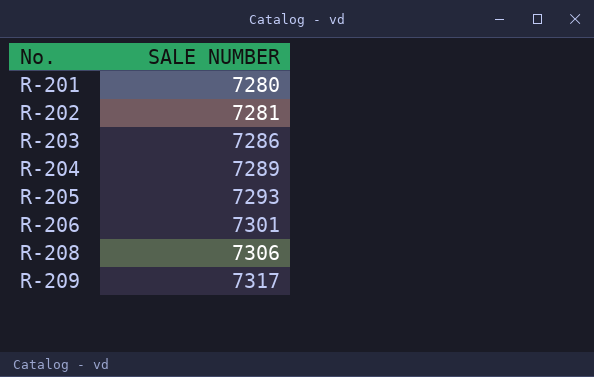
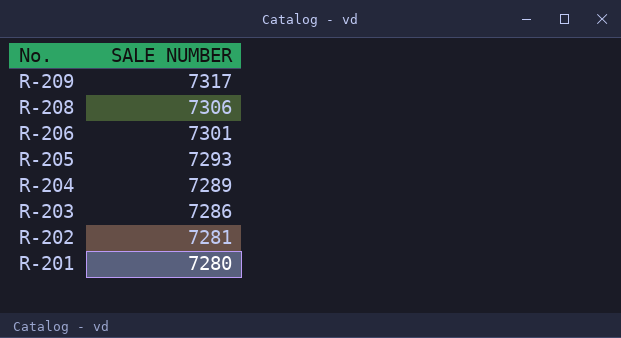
row order: No. ascending -> No. descending

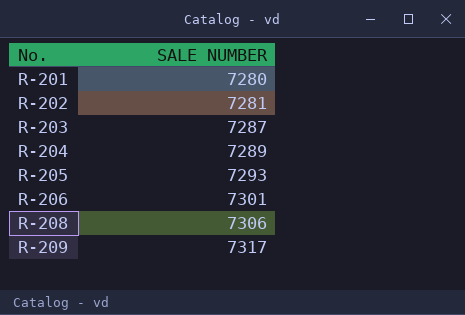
row order: No. descending -> No. ascending
R-203 | SALE NUMBER: 7286 -> 7287

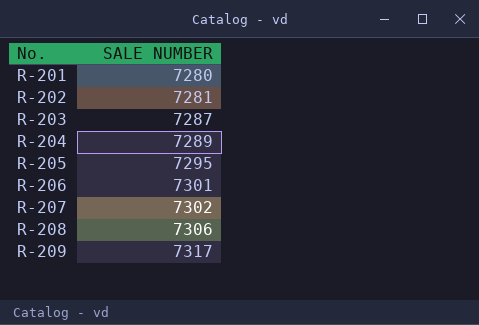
R-205 | SALE NUMBER: 7293 -> 7295
row R-207: none -> 7302

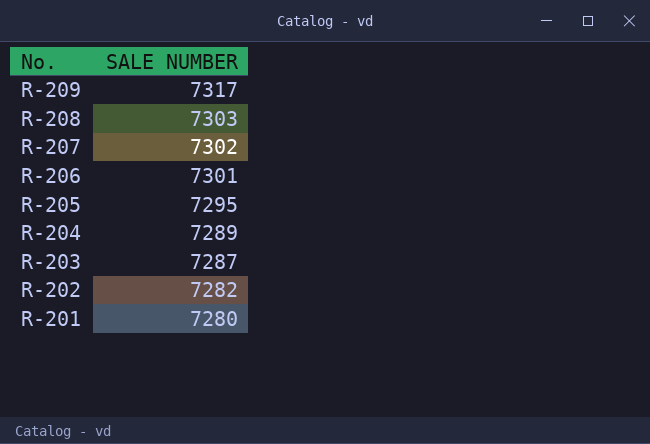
row order: No. ascending -> No. descending
R-208 | SALE NUMBER: 7306 -> 7303
R-202 | SALE NUMBER: 7281 -> 7282

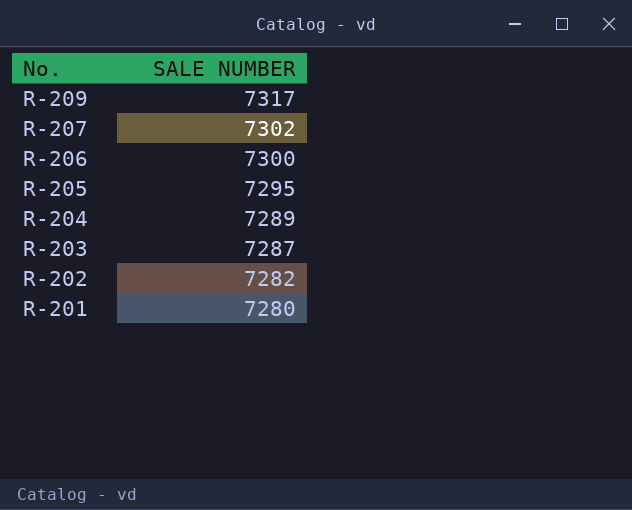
row R-208: 7303 -> none
R-206 | SALE NUMBER: 7301 -> 7300

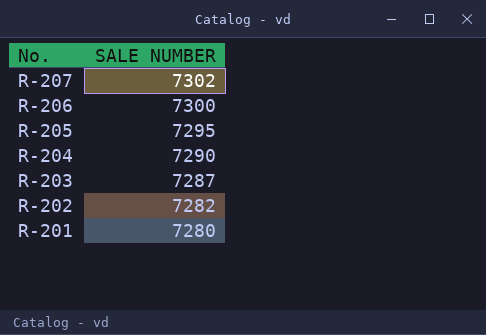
row R-209: 7317 -> none
R-204 | SALE NUMBER: 7289 -> 7290

